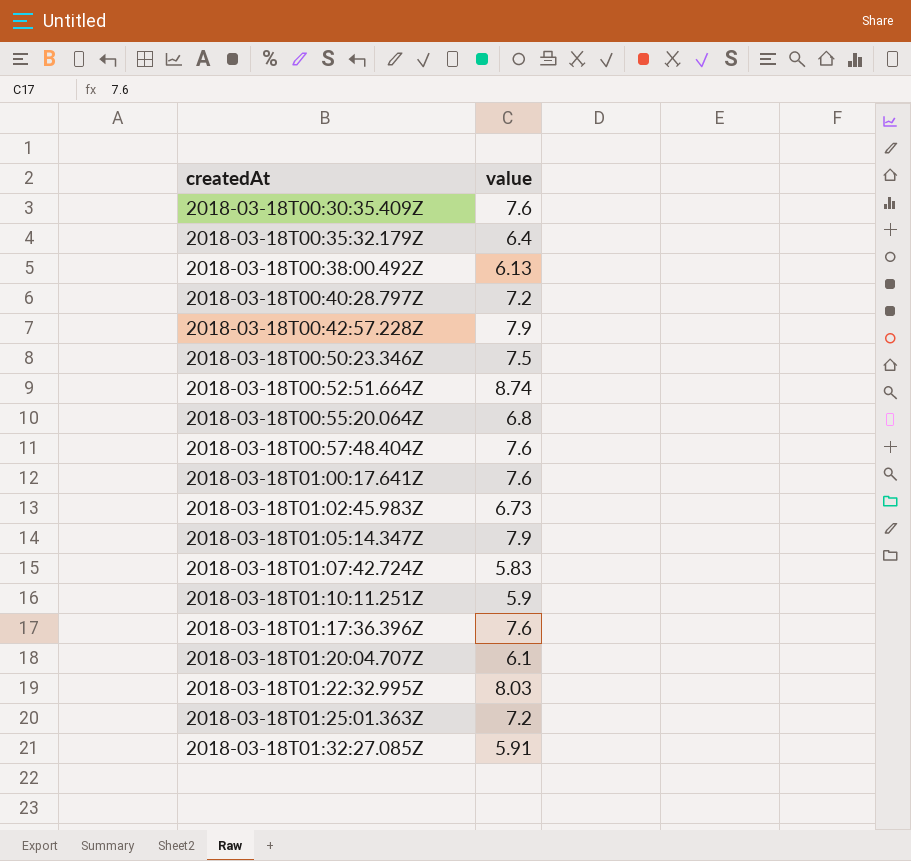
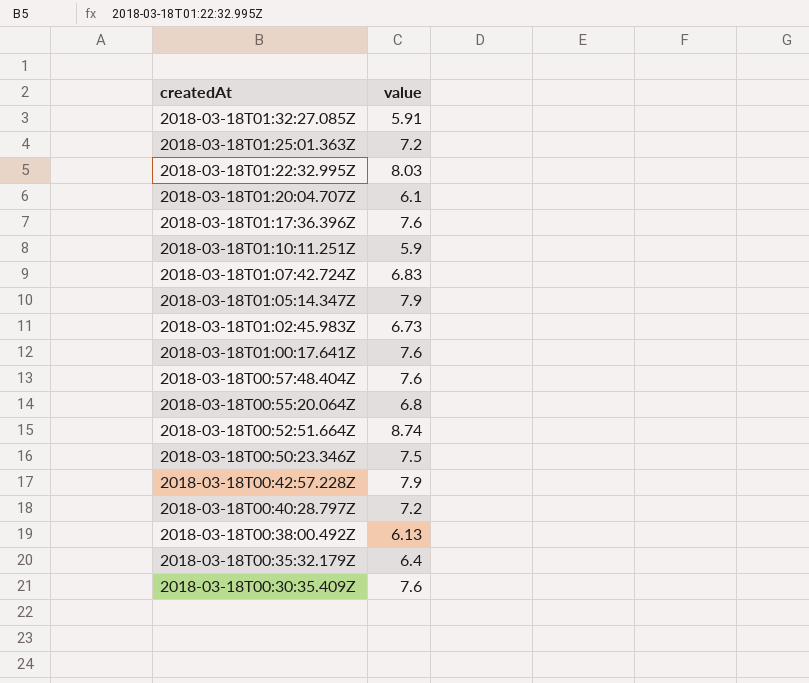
row order: createdAt ascending -> createdAt descending
2018-03-18T01:07:42.724Z | value: 5.83 -> 6.83

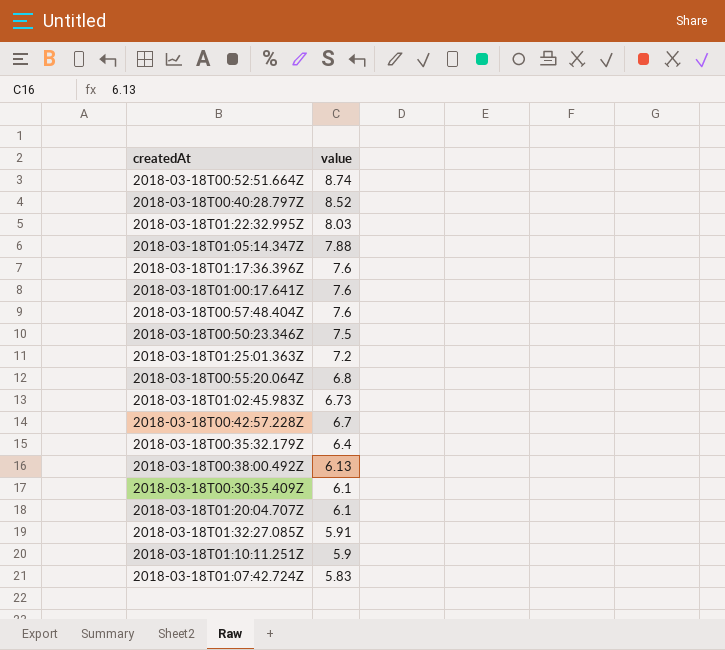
row order: createdAt descending -> value descending
2018-03-18T00:40:28.797Z | value: 7.2 -> 8.52
2018-03-18T01:05:14.347Z | value: 7.9 -> 7.88
2018-03-18T00:42:57.228Z | value: 7.9 -> 6.7
2018-03-18T00:30:35.409Z | value: 7.6 -> 6.1
2018-03-18T01:07:42.724Z | value: 6.83 -> 5.83

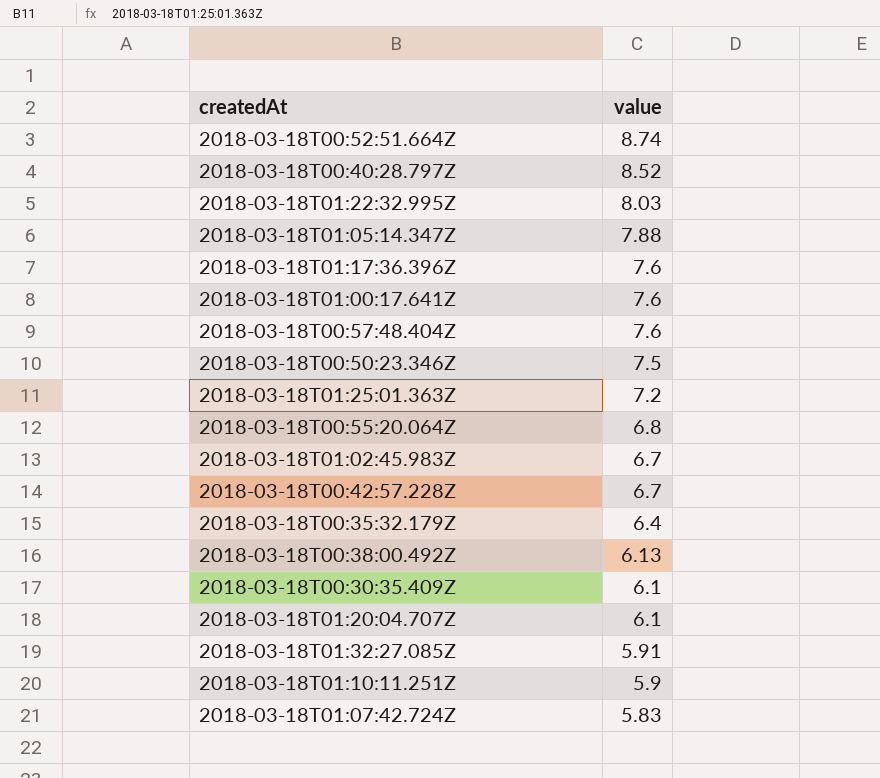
2018-03-18T01:02:45.983Z | value: 6.73 -> 6.7

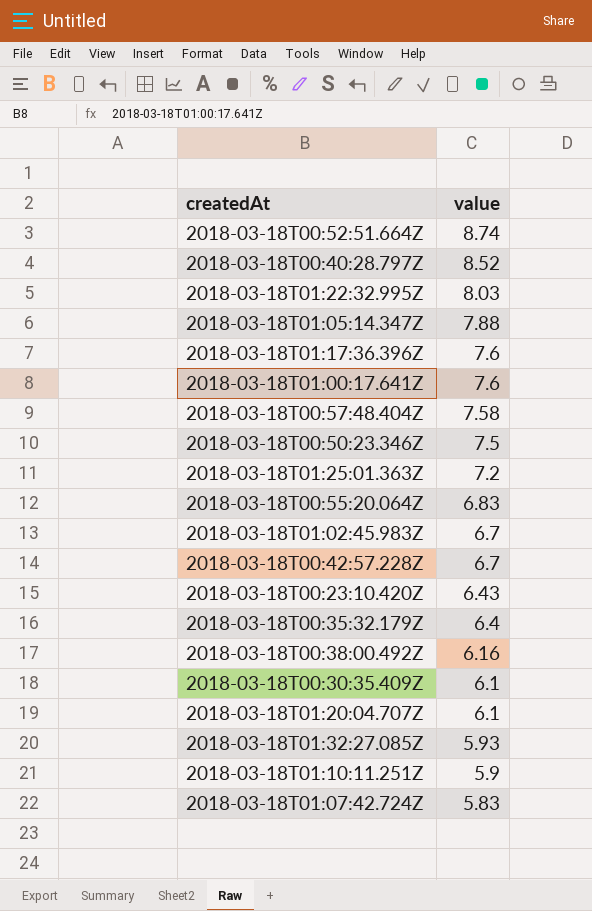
2018-03-18T00:57:48.404Z | value: 7.6 -> 7.58
2018-03-18T00:55:20.064Z | value: 6.8 -> 6.83
row 2018-03-18T00:23:10.420Z: none -> 6.43
2018-03-18T00:38:00.492Z | value: 6.13 -> 6.16
2018-03-18T01:32:27.085Z | value: 5.91 -> 5.93

